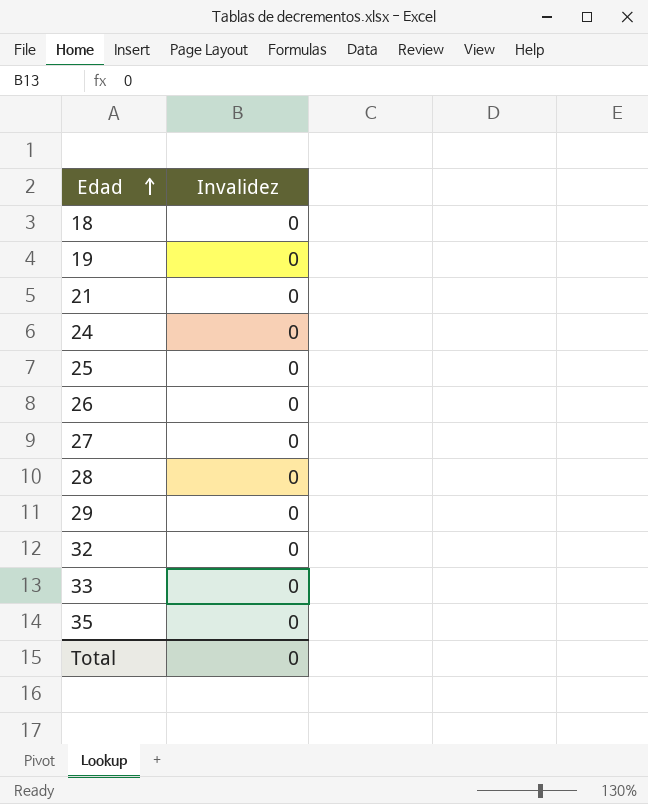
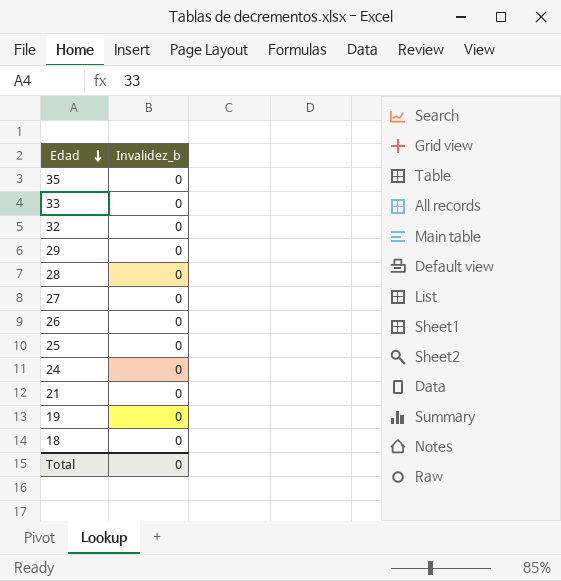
row order: Edad ascending -> Edad descending
column name: Invalidez -> Invalidez_b

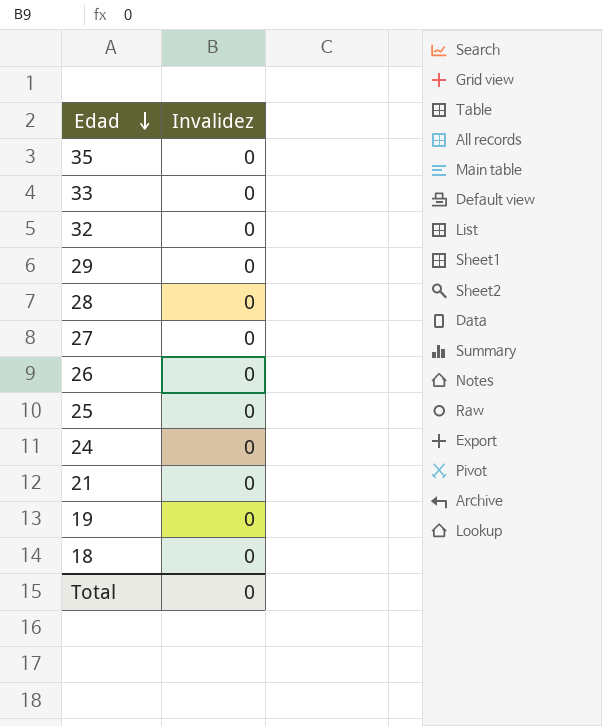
column name: Invalidez_b -> Invalidez

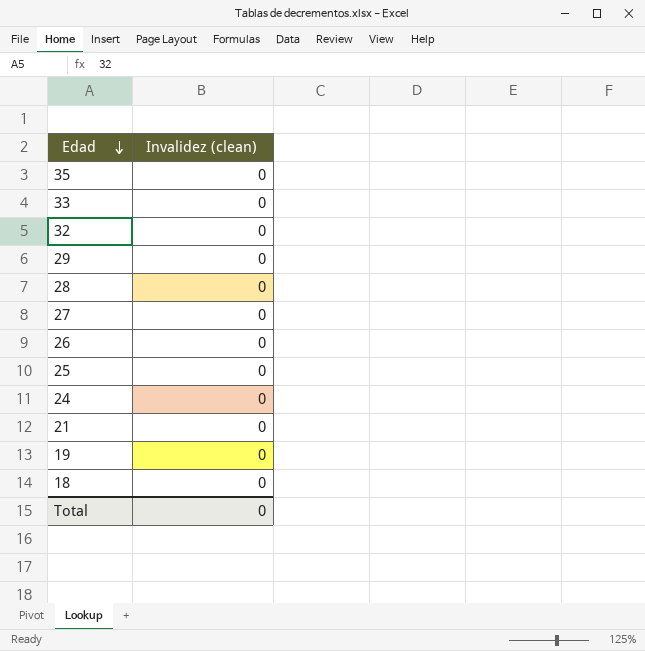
column name: Invalidez -> Invalidez (clean)

